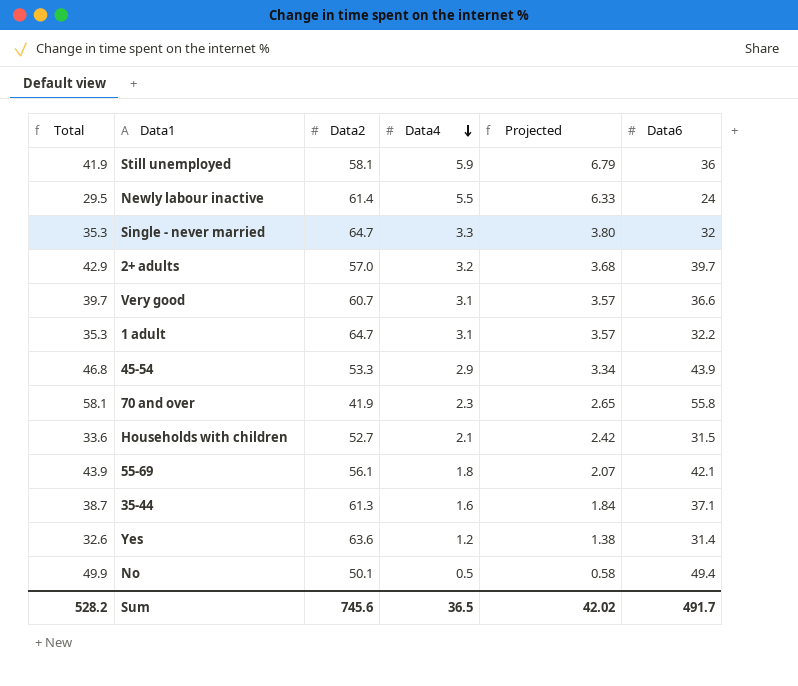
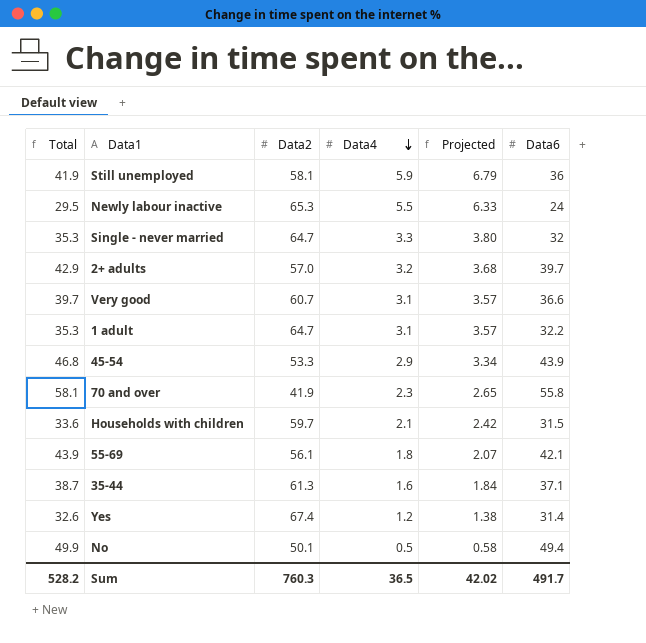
Newly labour inactive | Data2: 61.4 -> 65.3
Households with children | Data2: 52.7 -> 59.7
Yes | Data2: 63.6 -> 67.4
Sum | Data2: 745.6 -> 760.3

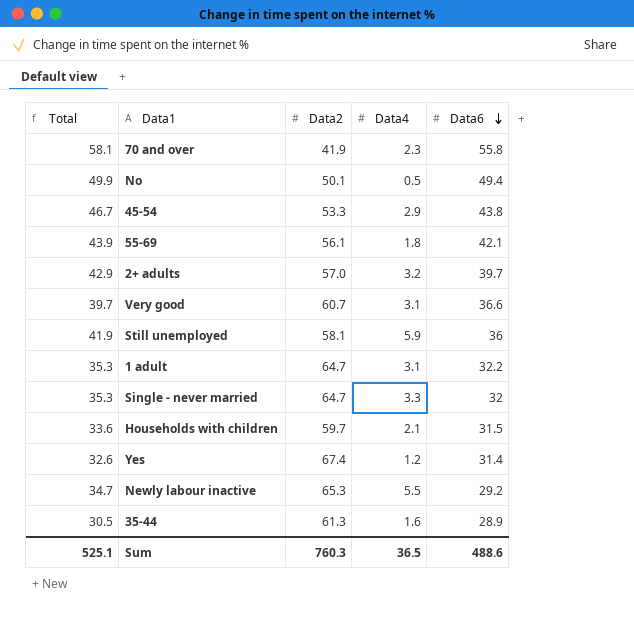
row order: Data4 descending -> Data6 descending
column Projected | formula: [Data4] * 1.15 -> none
45-54 | Total: 46.8 -> 46.7
45-54 | Data6: 43.9 -> 43.8
Newly labour inactive | Total: 29.5 -> 34.7
Newly labour inactive | Data6: 24 -> 29.2
35-44 | Total: 38.7 -> 30.5
35-44 | Data6: 37.1 -> 28.9
Sum | Total: 528.2 -> 525.1
Sum | Data6: 491.7 -> 488.6

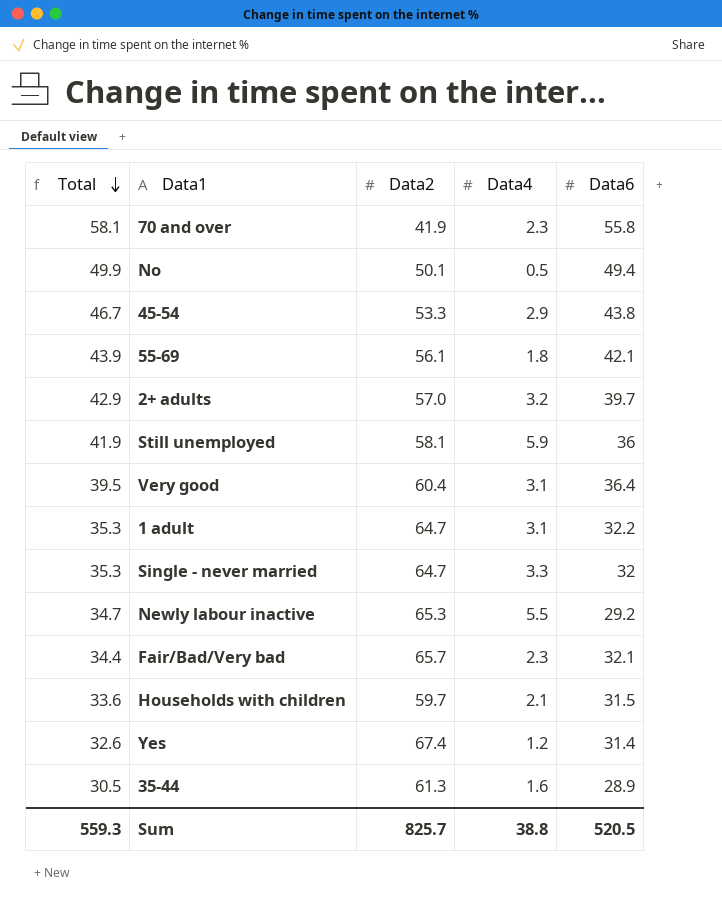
row order: Data6 descending -> Total descending
Very good | Total: 39.7 -> 39.5
Very good | Data2: 60.7 -> 60.4
Very good | Data6: 36.6 -> 36.4
row Fair/Bad/Very bad: none -> 34.4 | 65.7 | 2.3 | 32.1
Sum | Total: 525.1 -> 559.3
Sum | Data2: 760.3 -> 825.7
Sum | Data4: 36.5 -> 38.8
Sum | Data6: 488.6 -> 520.5

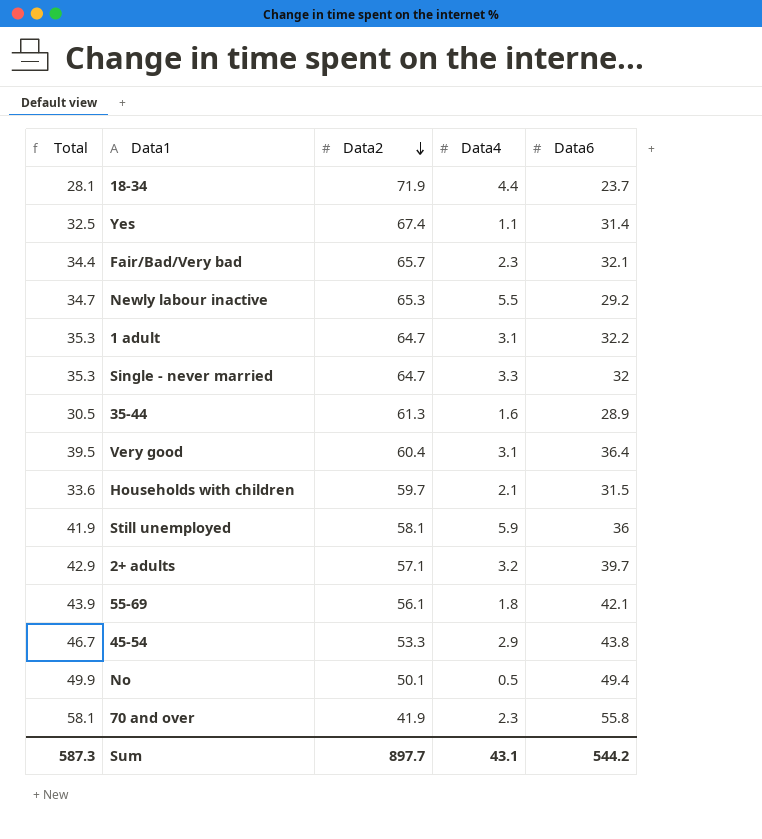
row order: Total descending -> Data2 descending
row 18-34: none -> 28.1 | 71.9 | 4.4 | 23.7
Yes | Total: 32.6 -> 32.5
Yes | Data4: 1.2 -> 1.1
2+ adults | Data2: 57.0 -> 57.1
Sum | Total: 559.3 -> 587.3
Sum | Data2: 825.7 -> 897.7
Sum | Data4: 38.8 -> 43.1
Sum | Data6: 520.5 -> 544.2

